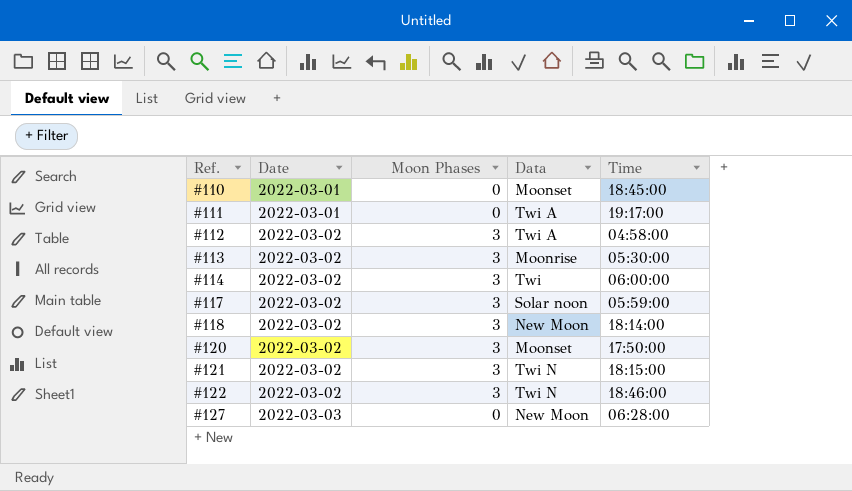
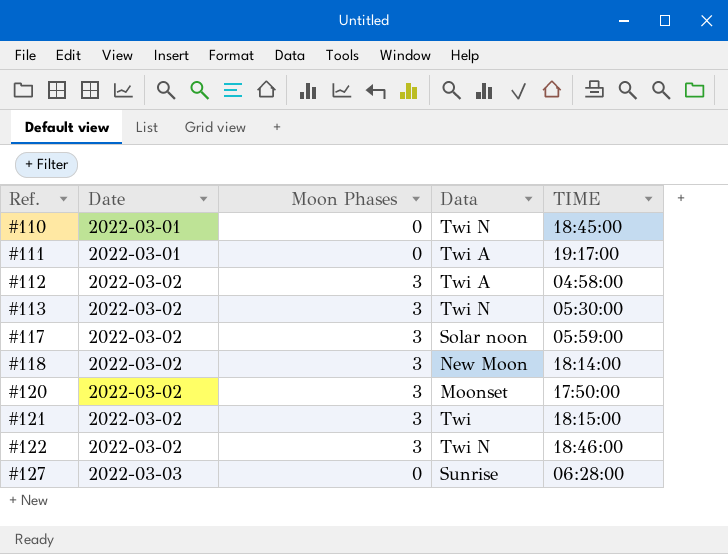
column name: Time -> TIME
row #114: 2022-03-02 | 3 | Twi | 06:00:00 -> none
#110 | Data: Moonset -> Twi N
#113 | Data: Moonrise -> Twi N
#121 | Data: Twi N -> Twi
#127 | Data: New Moon -> Sunrise

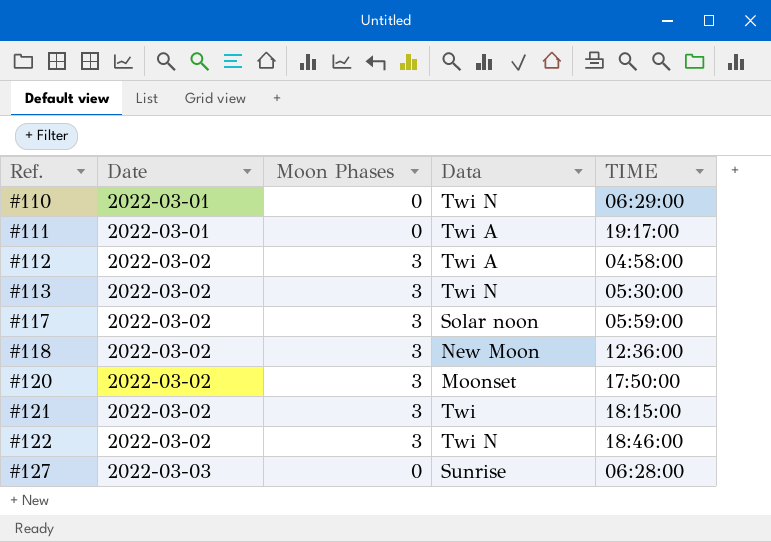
#110 | TIME: 18:45:00 -> 06:29:00
#118 | TIME: 18:14:00 -> 12:36:00

